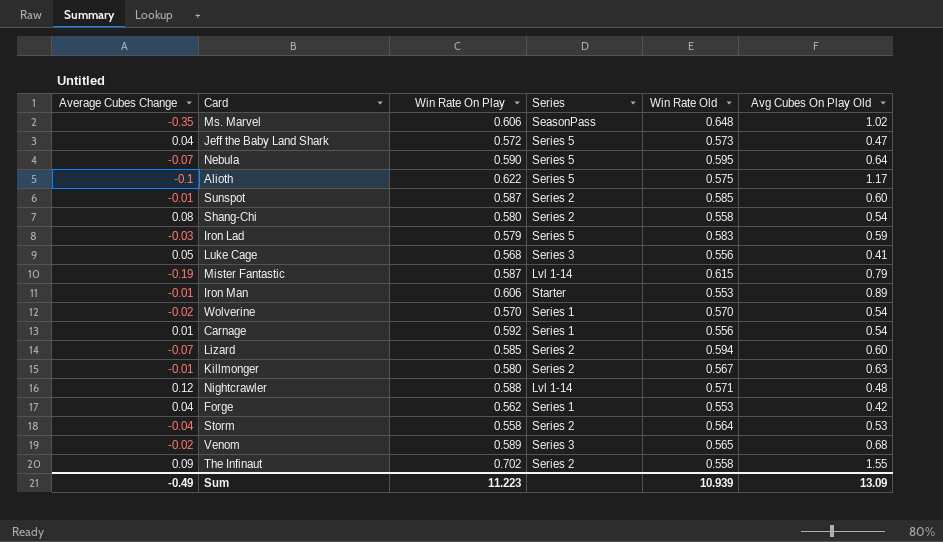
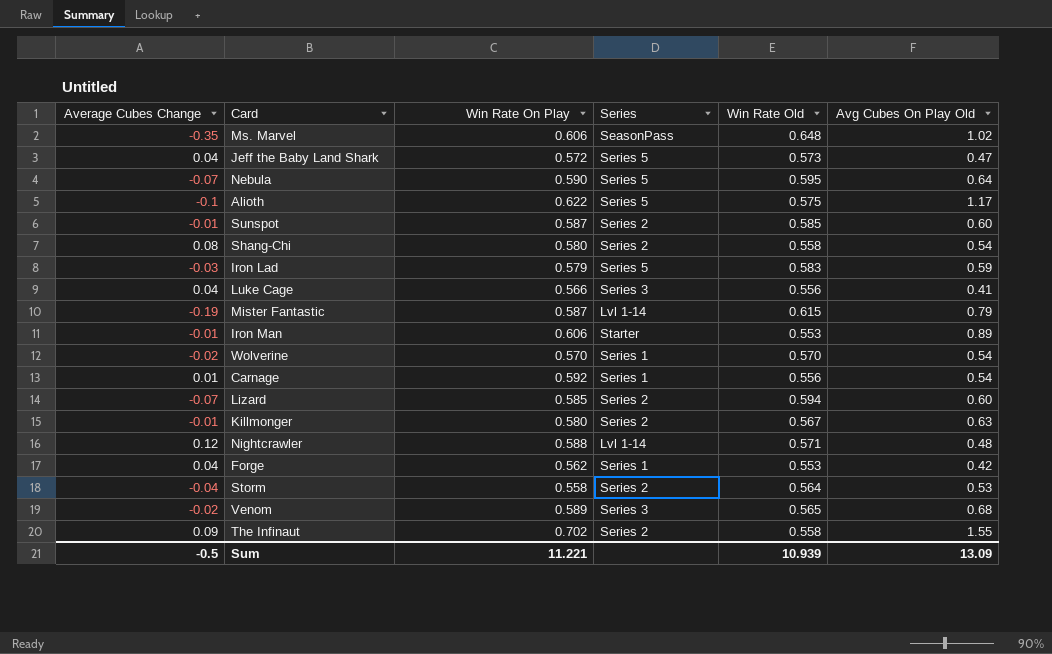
Luke Cage | Average Cubes Change: 0.05 -> 0.04
Luke Cage | Win Rate On Play: 0.568 -> 0.566
Sum | Average Cubes Change: -0.49 -> -0.5
Sum | Win Rate On Play: 11.223 -> 11.221

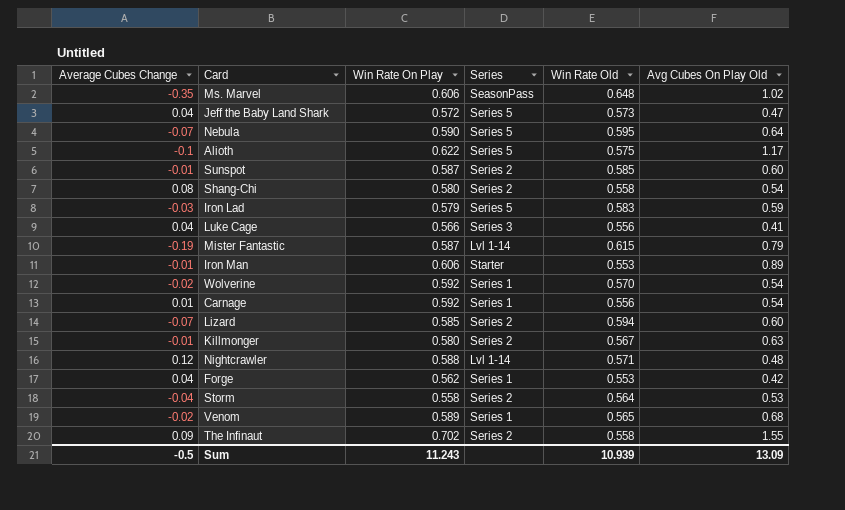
Wolverine | Win Rate On Play: 0.570 -> 0.592
Venom | Series: Series 3 -> Series 1
Sum | Win Rate On Play: 11.221 -> 11.243

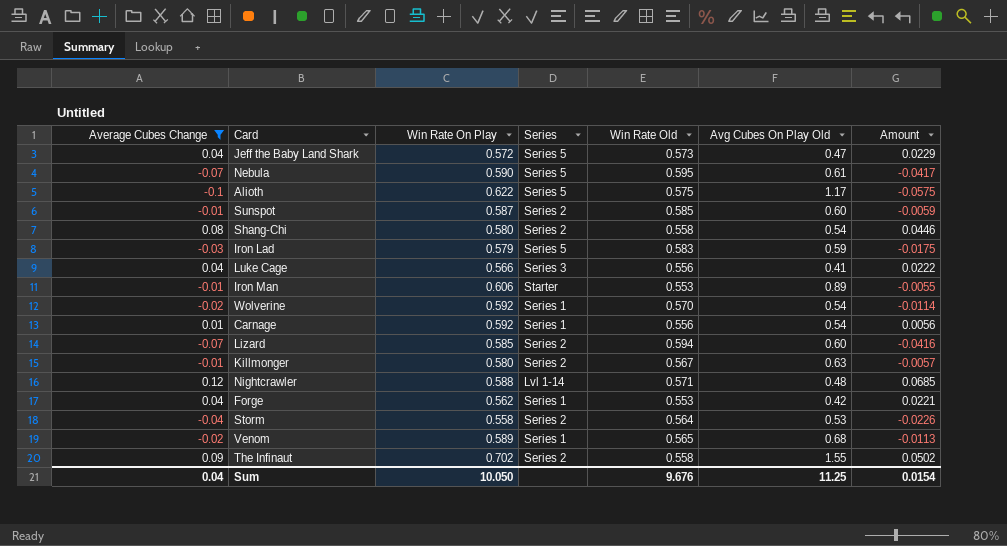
filter: none -> Average Cubes Change >= -0.1
column Amount | formula: none -> [Average Cubes Change] * [Win Rate Old]
Nebula | Avg Cubes On Play Old: 0.64 -> 0.61
Sum | Average Cubes Change: -0.5 -> 0.04
Sum | Win Rate On Play: 11.243 -> 10.050
Sum | Win Rate Old: 10.939 -> 9.676
Sum | Avg Cubes On Play Old: 13.09 -> 11.25

